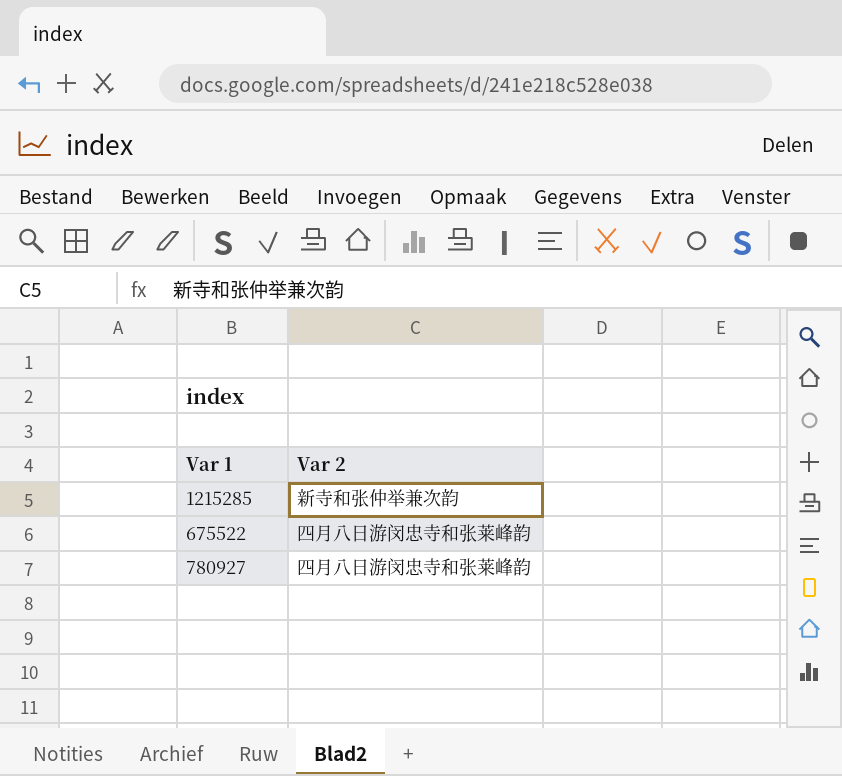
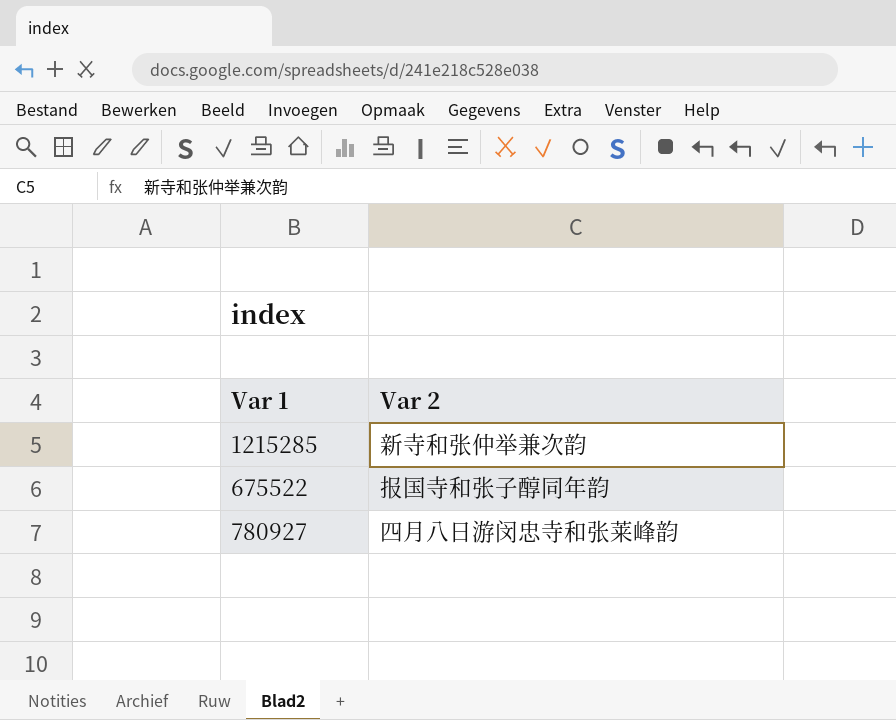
675522 | Var 2: 四月八日游闵忠寺和张莱峰韵 -> 报国寺和张子醇同年韵

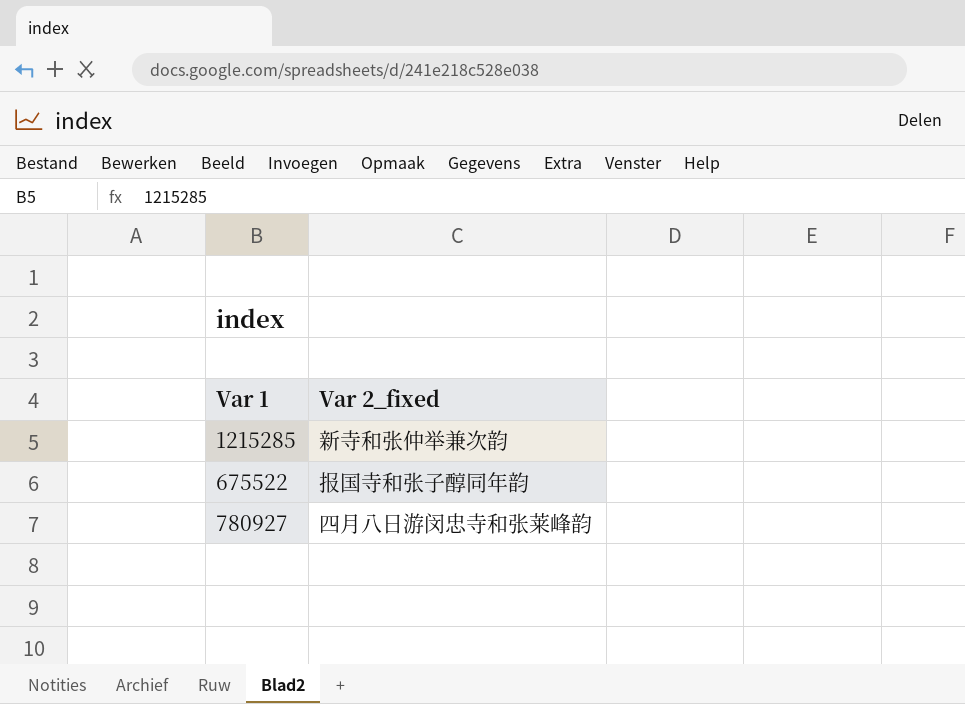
column name: Var 2 -> Var 2_fixed

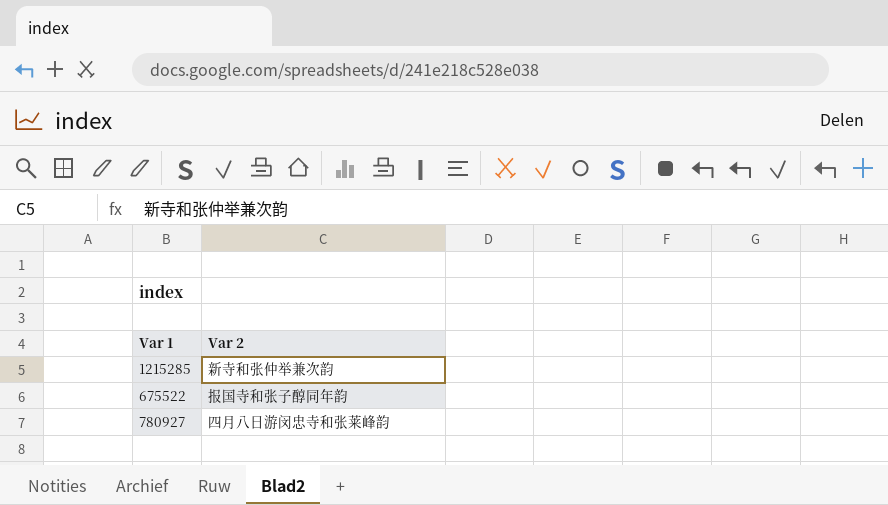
column name: Var 2_fixed -> Var 2

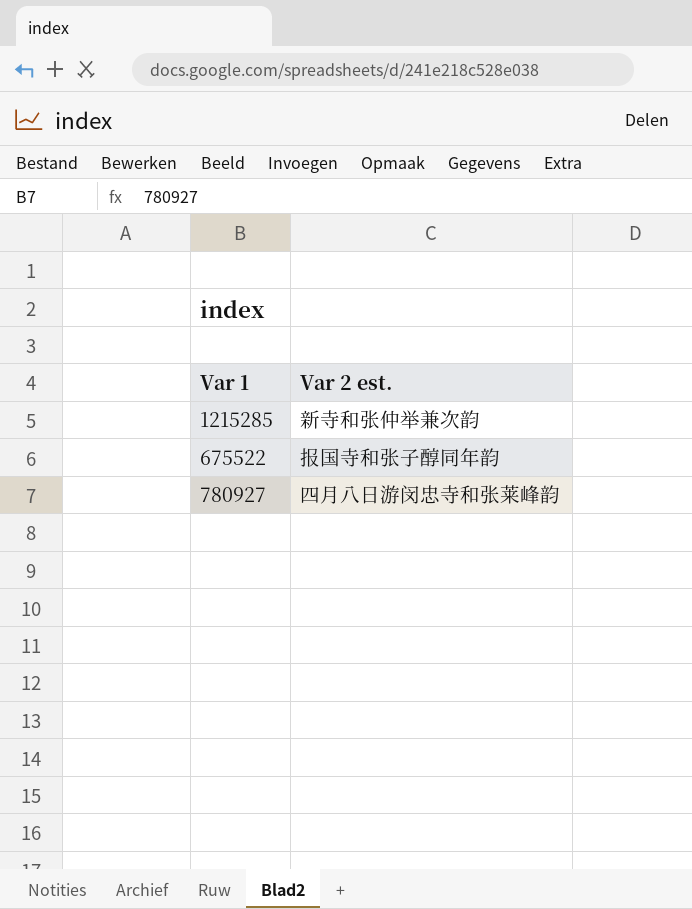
column name: Var 2 -> Var 2 est.

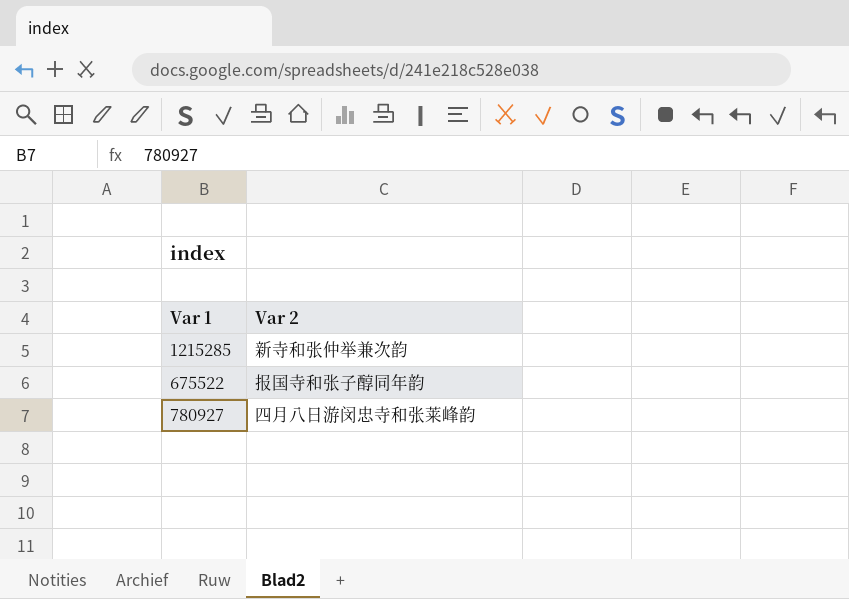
column name: Var 2 est. -> Var 2

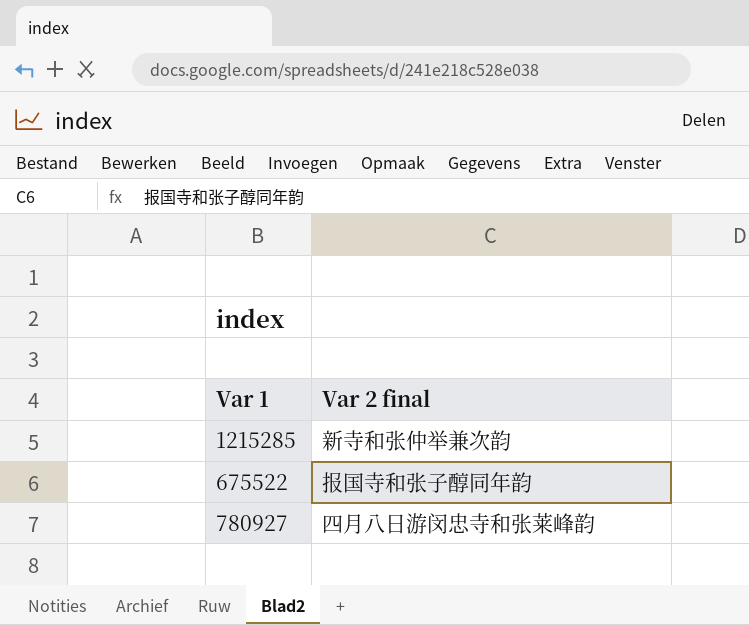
column name: Var 2 -> Var 2 final

